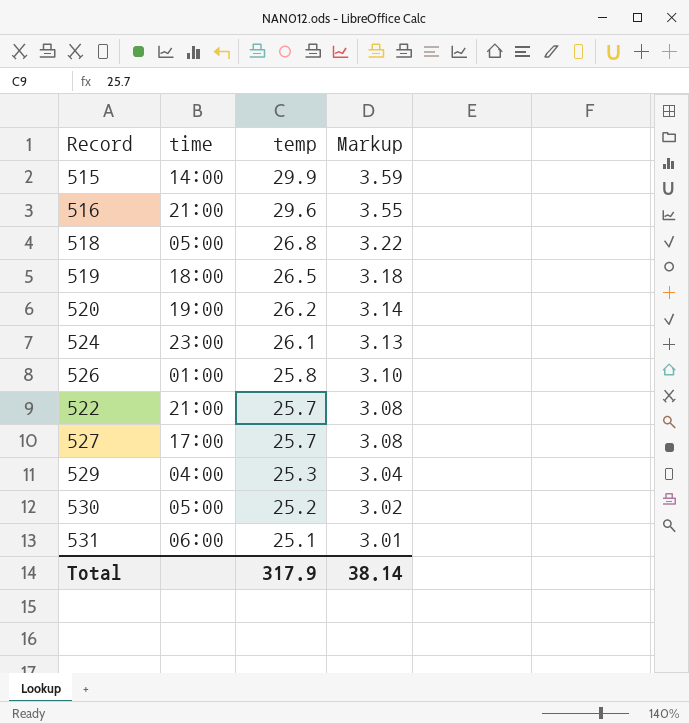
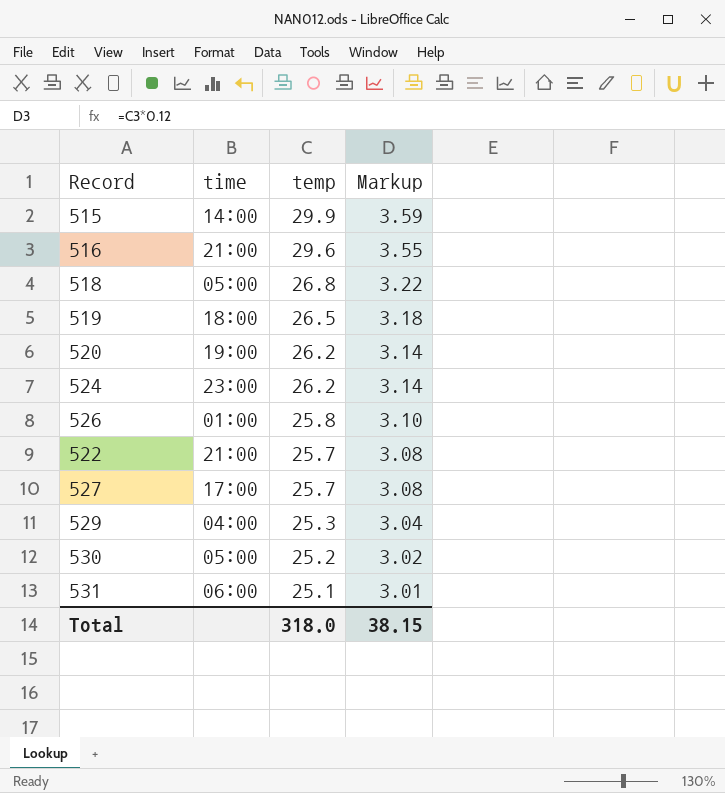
524 | temp: 26.1 -> 26.2
524 | Markup: 3.13 -> 3.14
Total | temp: 317.9 -> 318.0
Total | Markup: 38.14 -> 38.15

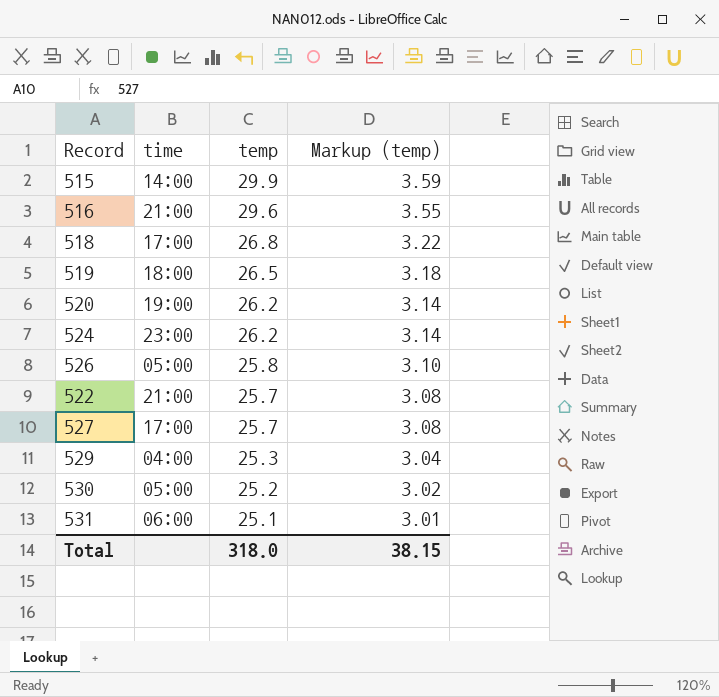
column name: Markup -> Markup (temp)
518 | time: 05:00 -> 17:00
526 | time: 01:00 -> 05:00

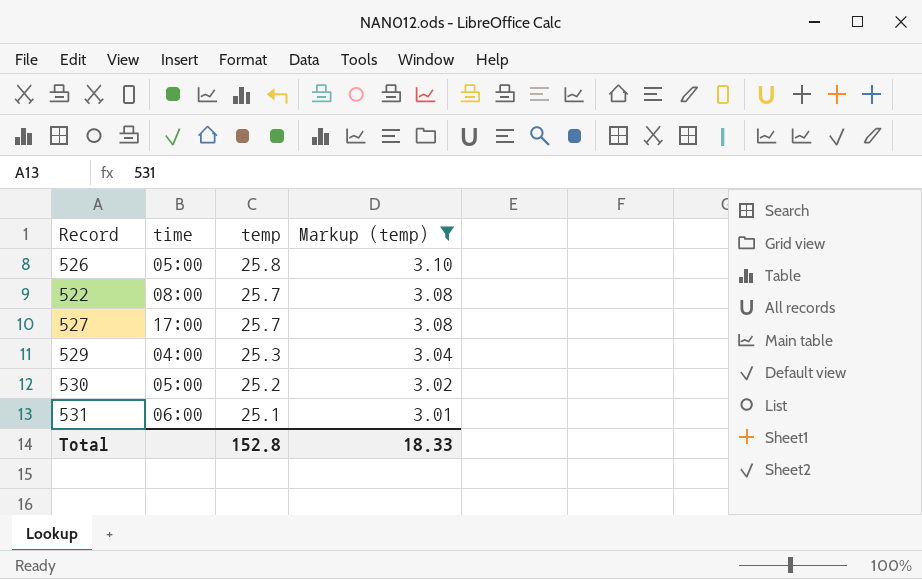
filter: none -> Markup (temp) <= 3.10
522 | time: 21:00 -> 08:00
Total | temp: 318.0 -> 152.8
Total | Markup (temp): 38.15 -> 18.33

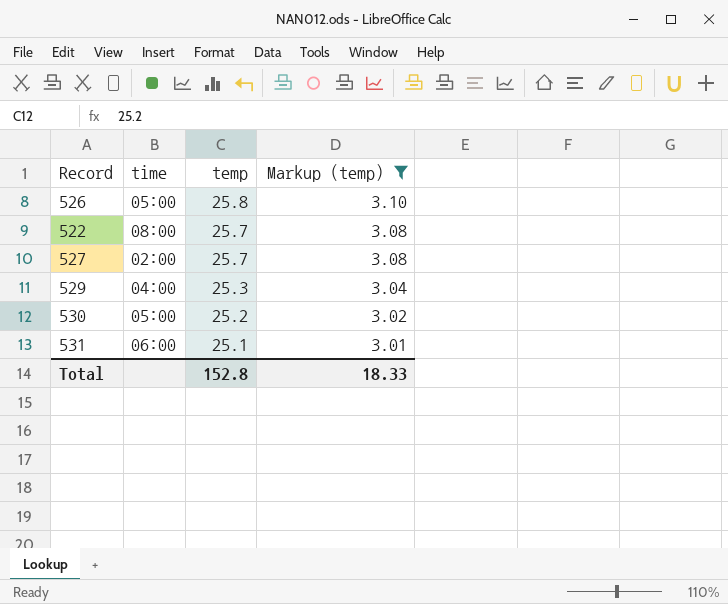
527 | time: 17:00 -> 02:00

